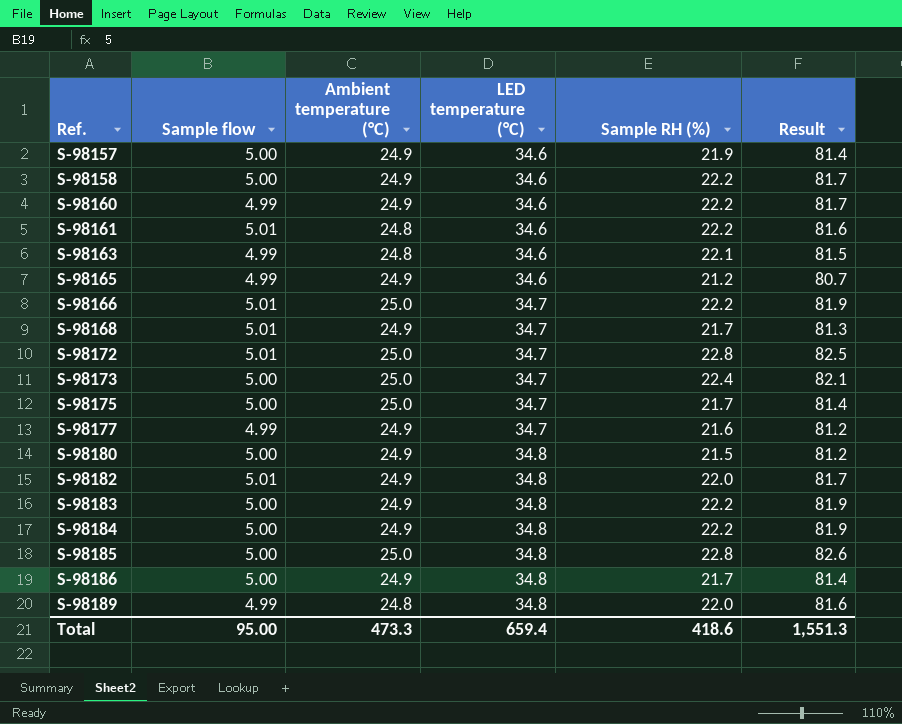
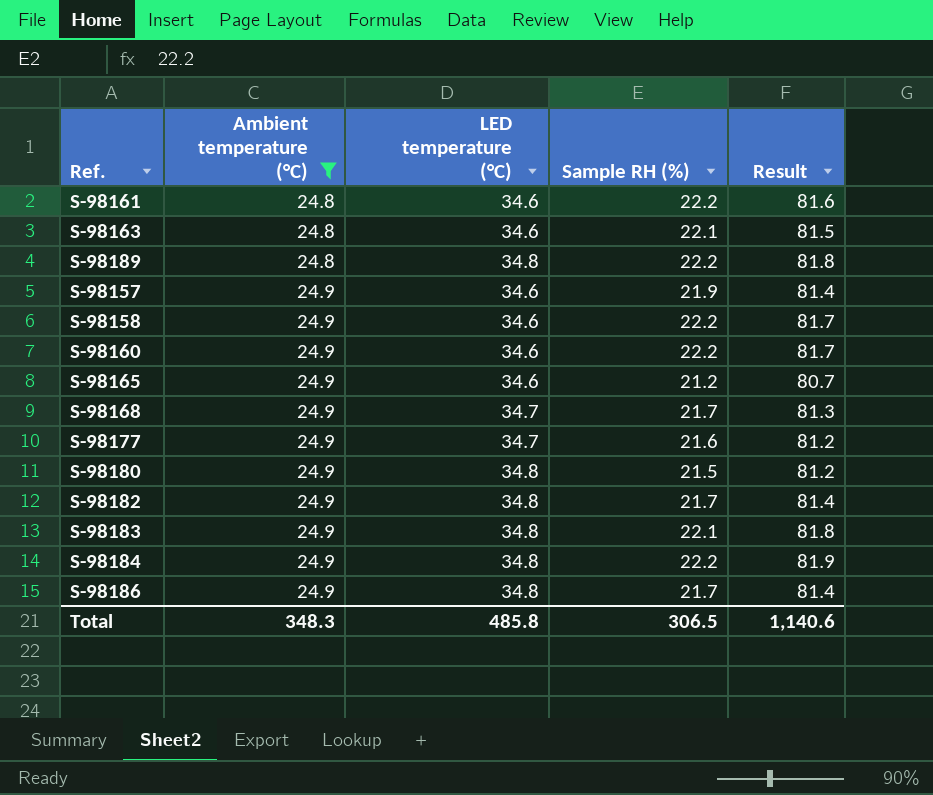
filter: none -> Ambient temperature (°C) != 25.0
row order: Ref. ascending -> Ambient temperature (°C) ascending
column Sample flow | position: 2 -> none
S-98189 | Sample RH (%): 22.0 -> 22.2
S-98189 | Result: 81.6 -> 81.8
S-98182 | Sample RH (%): 22.0 -> 21.7
S-98182 | Result: 81.7 -> 81.4
S-98183 | Sample RH (%): 22.2 -> 22.1
S-98183 | Result: 81.9 -> 81.8
Total | Ambient temperature (°C): 473.3 -> 348.3
Total | LED temperature (°C): 659.4 -> 485.8
Total | Sample RH (%): 418.6 -> 306.5
Total | Result: 1,551.3 -> 1,140.6

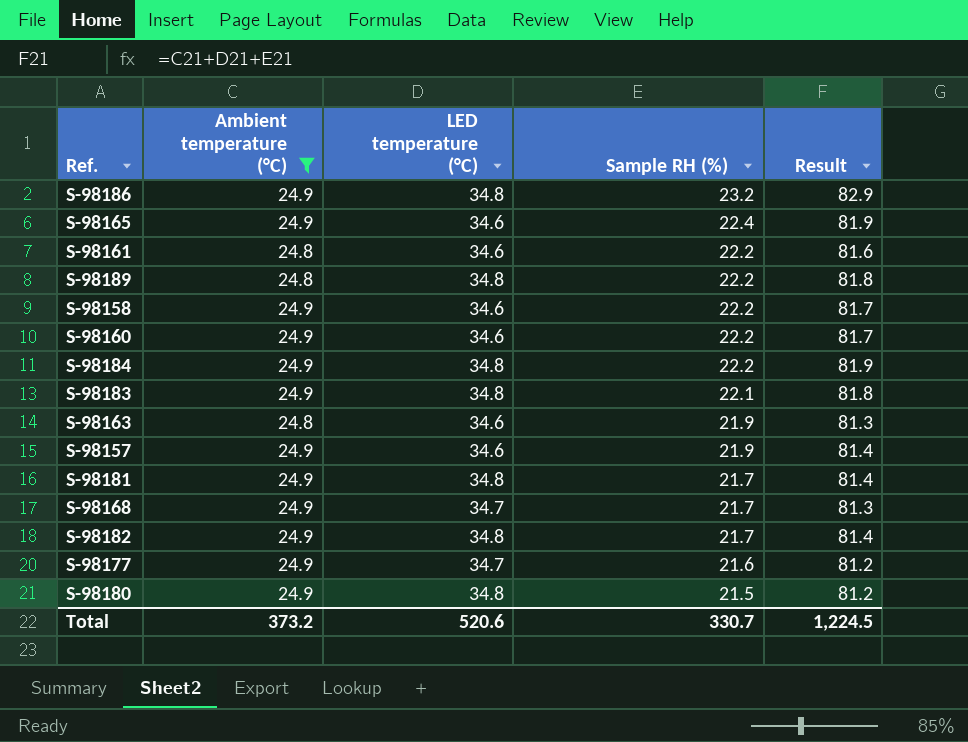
row order: Ambient temperature (°C) ascending -> Sample RH (%) descending
S-98186 | Sample RH (%): 21.7 -> 23.2
S-98186 | Result: 81.4 -> 82.9
S-98165 | Sample RH (%): 21.2 -> 22.4
S-98165 | Result: 80.7 -> 81.9
S-98163 | Sample RH (%): 22.1 -> 21.9
S-98163 | Result: 81.5 -> 81.3
row S-98181: none -> 24.9 | 34.8 | 21.7 | 81.4
Total | Ambient temperature (°C): 348.3 -> 373.2
Total | LED temperature (°C): 485.8 -> 520.6
Total | Sample RH (%): 306.5 -> 330.7
Total | Result: 1,140.6 -> 1,224.5

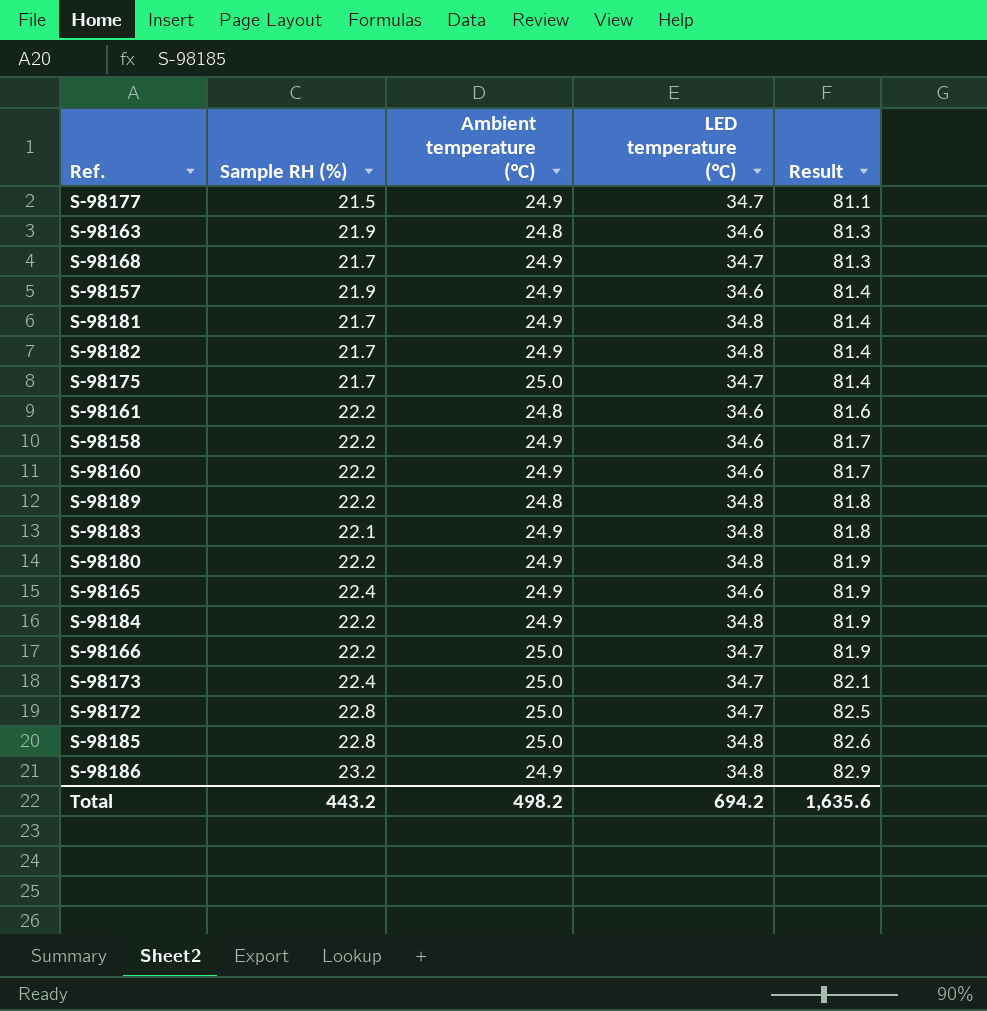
filter: Ambient temperature (°C) != 25.0 -> none
row order: Sample RH (%) descending -> Result ascending
column Sample RH (%) | position: 4 -> 2
S-98177 | Sample RH (%): 21.6 -> 21.5
S-98177 | Result: 81.2 -> 81.1
S-98180 | Sample RH (%): 21.5 -> 22.2
S-98180 | Result: 81.2 -> 81.9
Total | Sample RH (%): 330.7 -> 443.2
Total | Ambient temperature (°C): 373.2 -> 498.2
Total | LED temperature (°C): 520.6 -> 694.2
Total | Result: 1,224.5 -> 1,635.6

